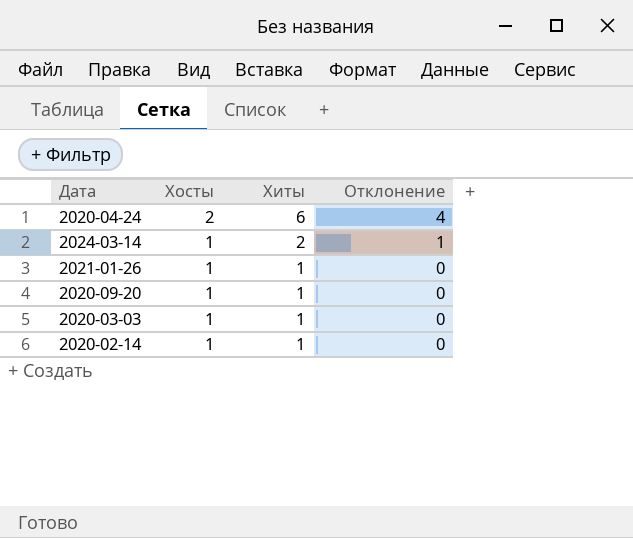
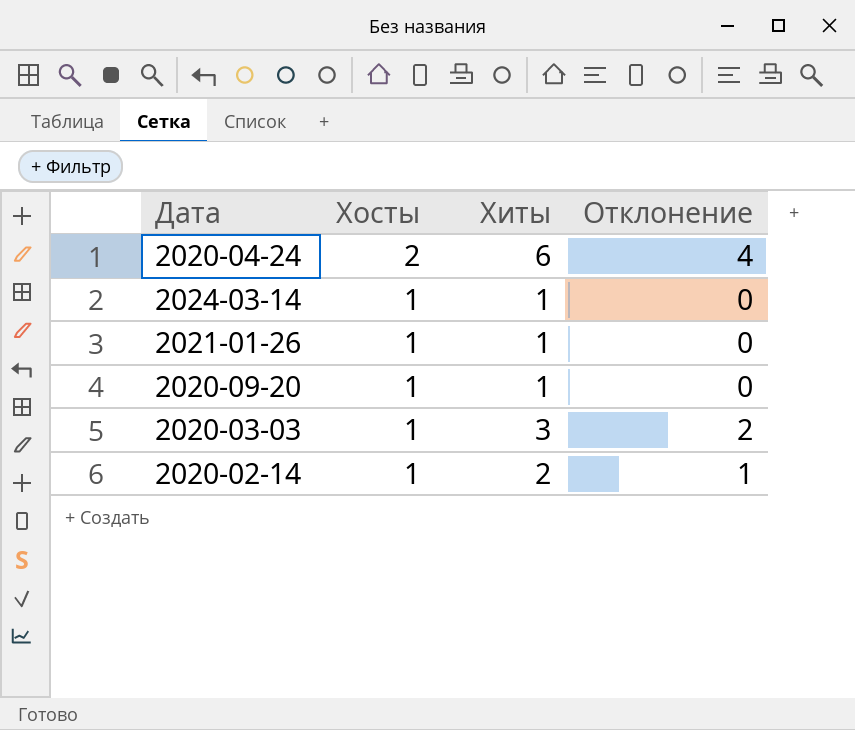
2024-03-14 | Хиты: 2 -> 1
2024-03-14 | Отклонение: 1 -> 0
2020-03-03 | Хиты: 1 -> 3
2020-03-03 | Отклонение: 0 -> 2
2020-02-14 | Хиты: 1 -> 2
2020-02-14 | Отклонение: 0 -> 1

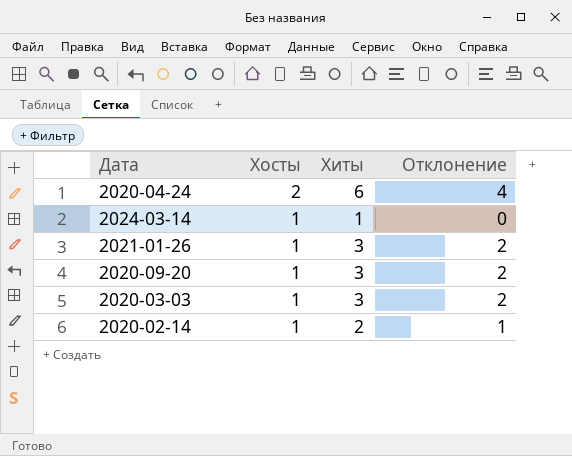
2021-01-26 | Хиты: 1 -> 3
2021-01-26 | Отклонение: 0 -> 2
2020-09-20 | Хиты: 1 -> 3
2020-09-20 | Отклонение: 0 -> 2

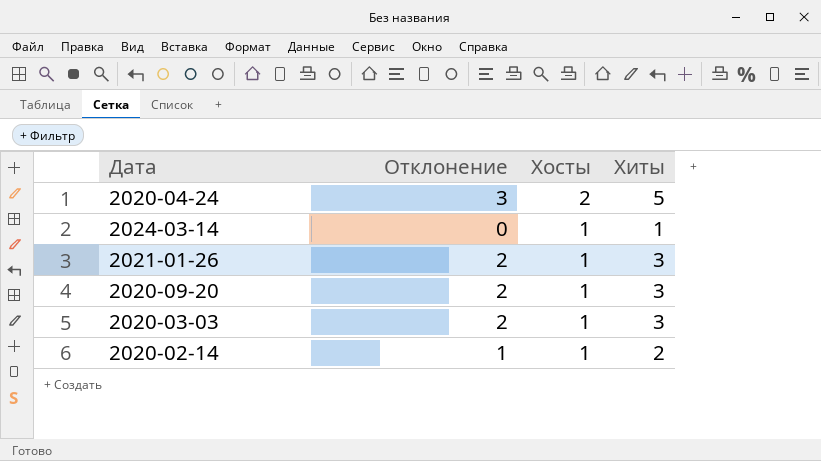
column Отклонение | position: 4 -> 2
2020-04-24 | Отклонение: 4 -> 3
2020-04-24 | Хиты: 6 -> 5

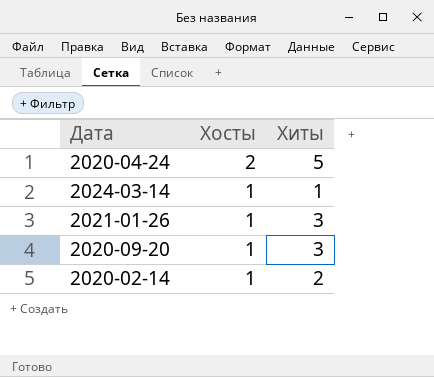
column Отклонение | formula: [Хиты] - [Хосты] -> none
row 2020-03-03: 2 | 1 | 3 -> none

